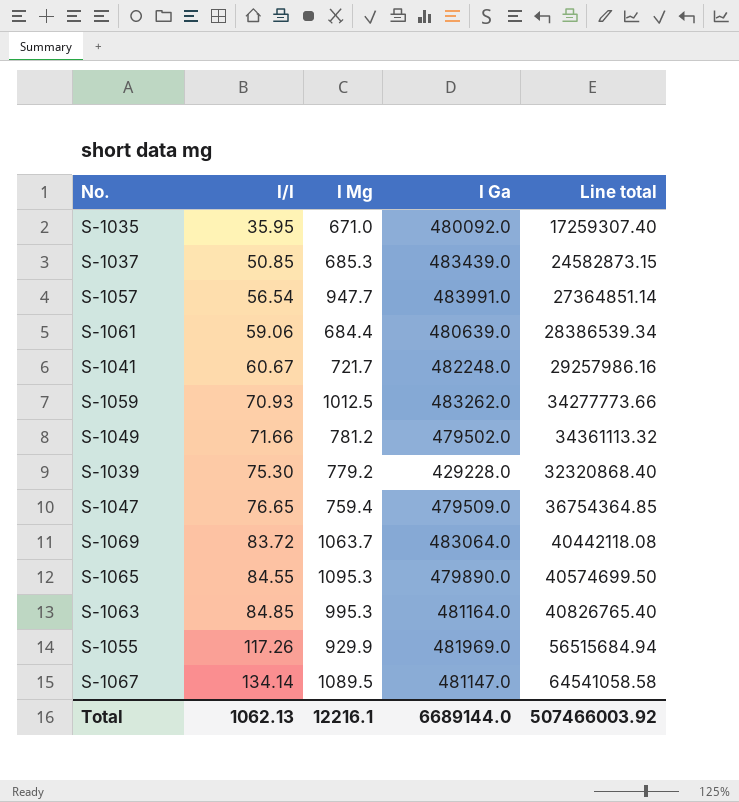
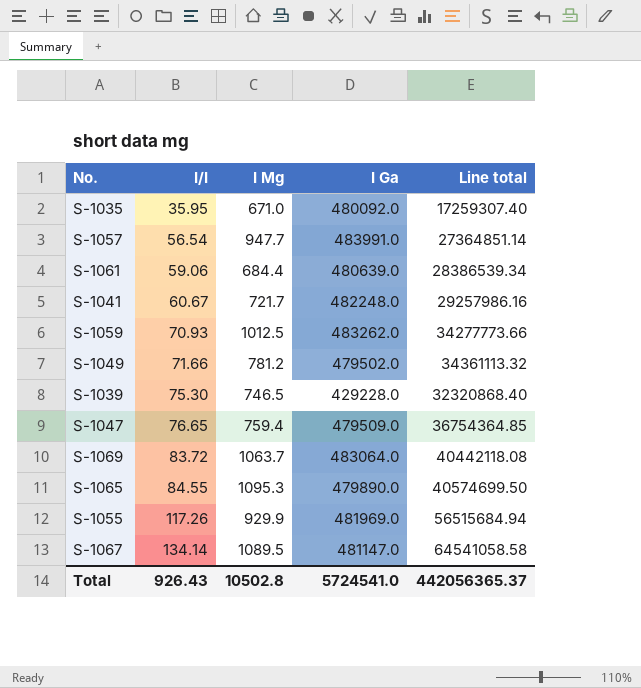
row S-1037: 50.85 | 685.3 | 483439.0 | 24582873.15 -> none
row S-1063: 84.85 | 995.3 | 481164.0 | 40826765.40 -> none
S-1039 | I Mg: 779.2 -> 746.5
Total | I/I: 1062.13 -> 926.43
Total | I Mg: 12216.1 -> 10502.8
Total | I Ga: 6689144.0 -> 5724541.0
Total | Line total: 507466003.92 -> 442056365.37

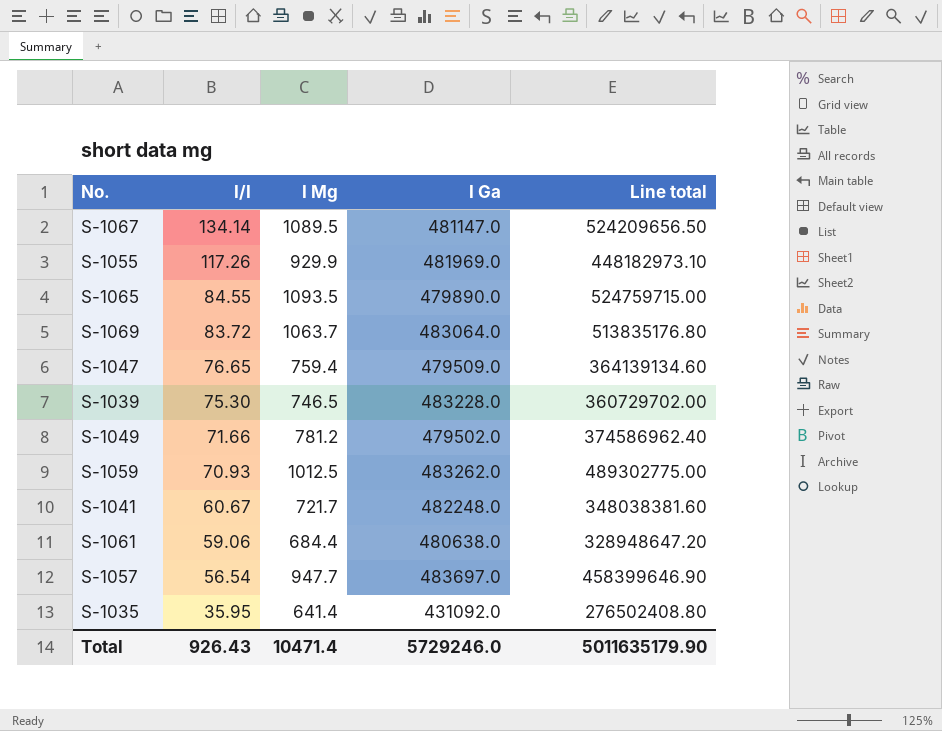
row order: I/I ascending -> I/I descending
column Line total | formula: [I/I] * [I Ga] -> [I Mg] * [I Ga]
S-1065 | I Mg: 1095.3 -> 1093.5
S-1039 | I Ga: 429228.0 -> 483228.0
S-1061 | I Ga: 480639.0 -> 480638.0
S-1057 | I Ga: 483991.0 -> 483697.0
S-1035 | I Mg: 671.0 -> 641.4
S-1035 | I Ga: 480092.0 -> 431092.0
Total | I Mg: 10502.8 -> 10471.4
Total | I Ga: 5724541.0 -> 5729246.0
Total | Line total: 442056365.37 -> 5011635179.90

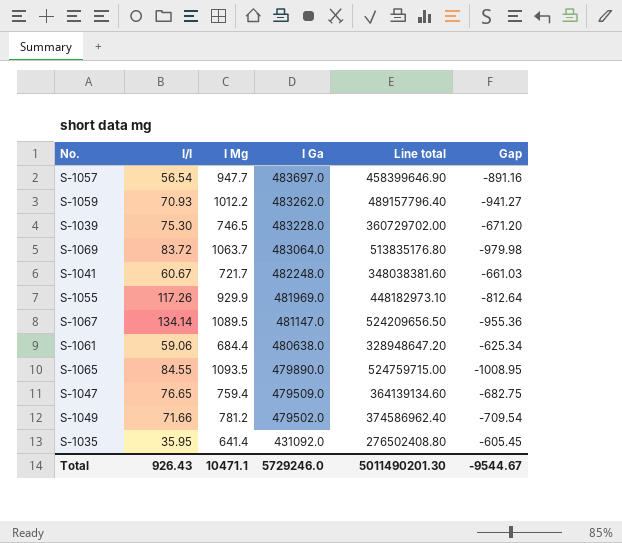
row order: I/I descending -> I Ga descending
column Gap | formula: none -> [I/I] - [I Mg]
S-1059 | I Mg: 1012.5 -> 1012.2
S-1059 | Line total: 489302775.00 -> 489157796.40
Total | I Mg: 10471.4 -> 10471.1
Total | Line total: 5011635179.90 -> 5011490201.30

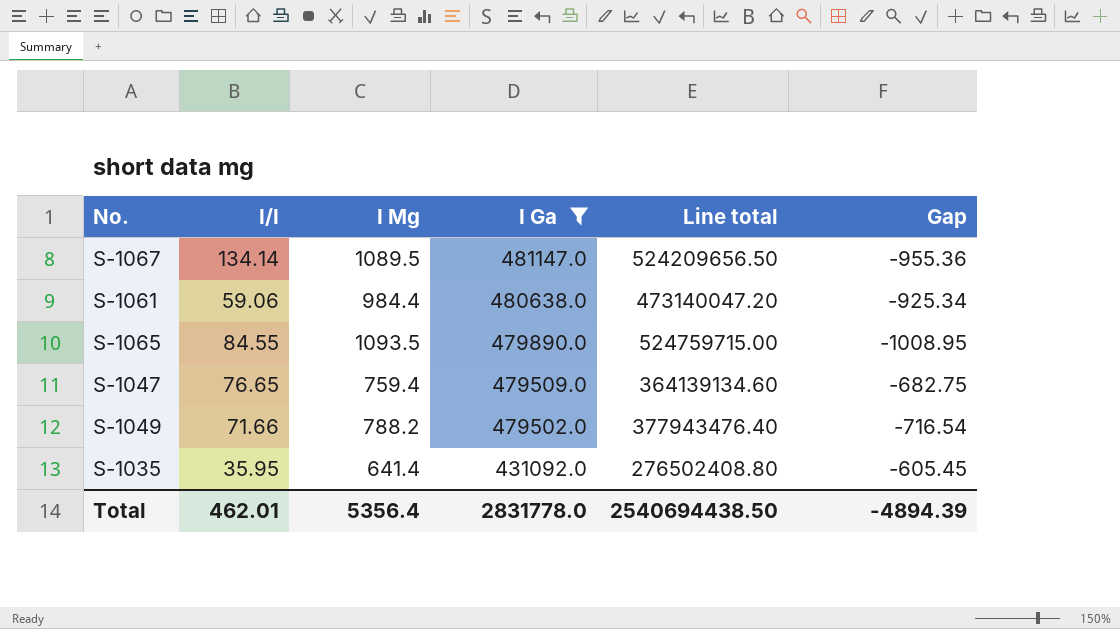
filter: none -> I Ga <= 481147.0
S-1061 | I Mg: 684.4 -> 984.4
S-1061 | Line total: 328948647.20 -> 473140047.20
S-1061 | Gap: -625.34 -> -925.34
S-1049 | I Mg: 781.2 -> 788.2
S-1049 | Line total: 374586962.40 -> 377943476.40
S-1049 | Gap: -709.54 -> -716.54
Total | I/I: 926.43 -> 462.01
Total | I Mg: 10471.1 -> 5356.4
Total | I Ga: 5729246.0 -> 2831778.0
Total | Line total: 5011490201.30 -> 2540694438.50
Total | Gap: -9544.67 -> -4894.39

